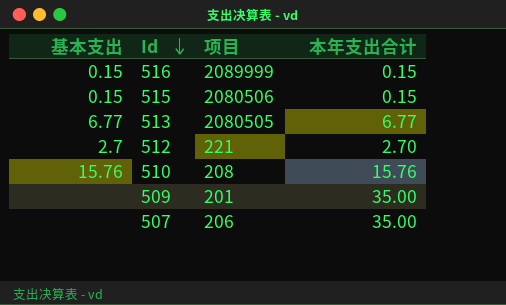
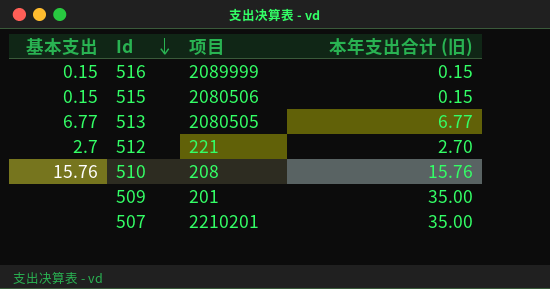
column name: 本年支出合计 -> 本年支出合计 (旧)
507 | 项目: 206 -> 2210201

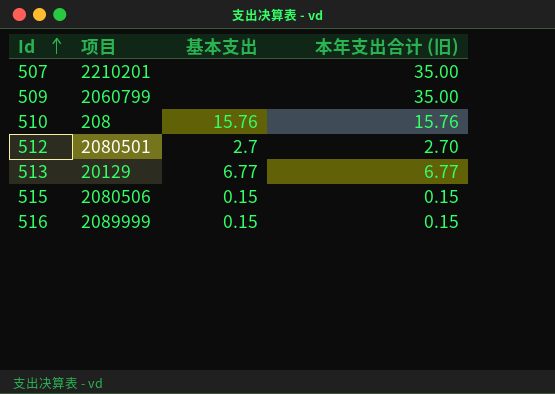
row order: Id descending -> Id ascending
column 基本支出 | position: 1 -> 3
509 | 项目: 201 -> 2060799
512 | 项目: 221 -> 2080501
513 | 项目: 2080505 -> 20129

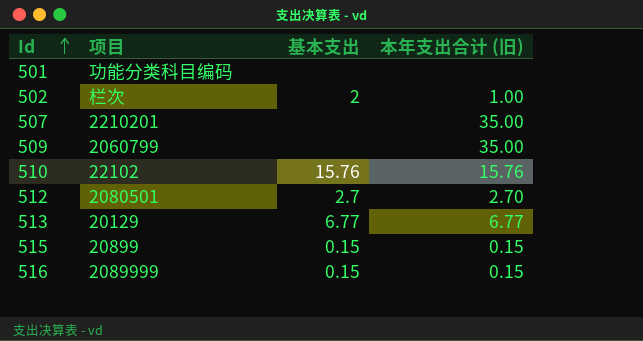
row 501: none -> 功能分类科目编码 | none | none
row 502: none -> 栏次 | 2 | 1.00
510 | 项目: 208 -> 22102
515 | 项目: 2080506 -> 20899

